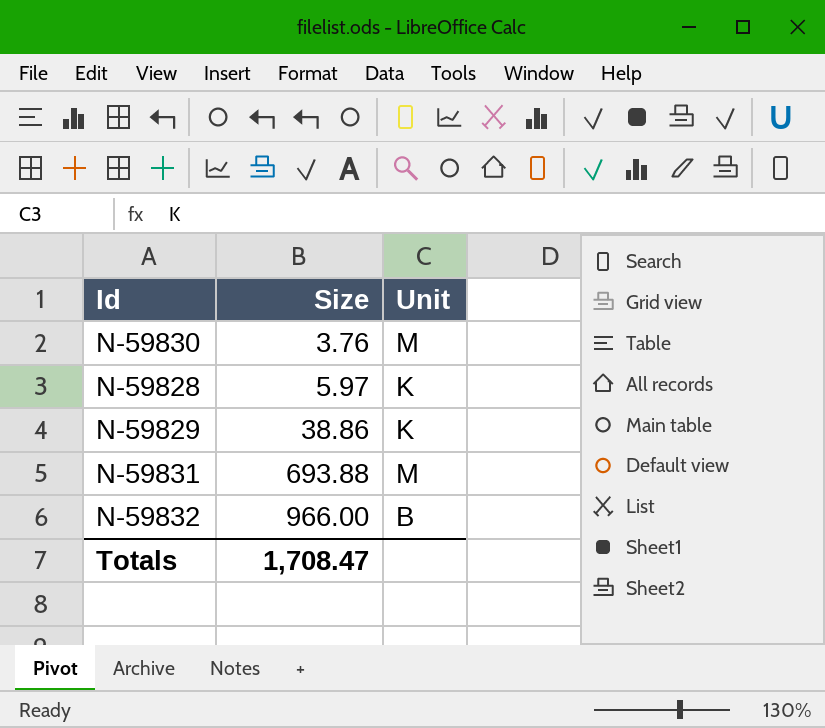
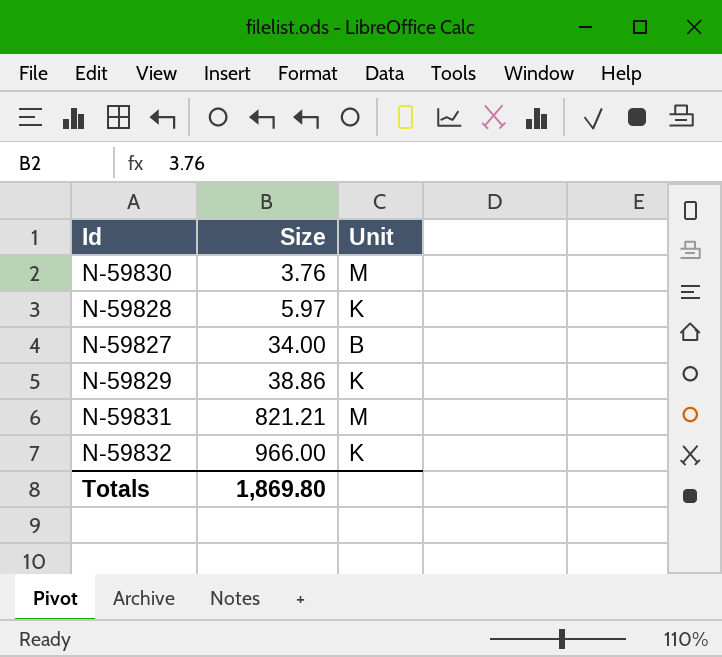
row N-59827: none -> 34.00 | B
N-59831 | Size: 693.88 -> 821.21
N-59832 | Unit: B -> K
Totals | Size: 1,708.47 -> 1,869.80

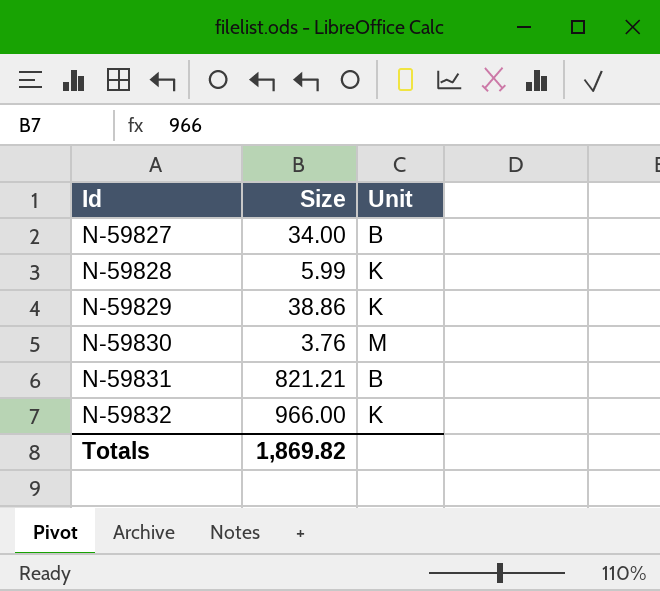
row order: Size ascending -> Id ascending
N-59828 | Size: 5.97 -> 5.99
N-59831 | Unit: M -> B
Totals | Size: 1,869.80 -> 1,869.82

